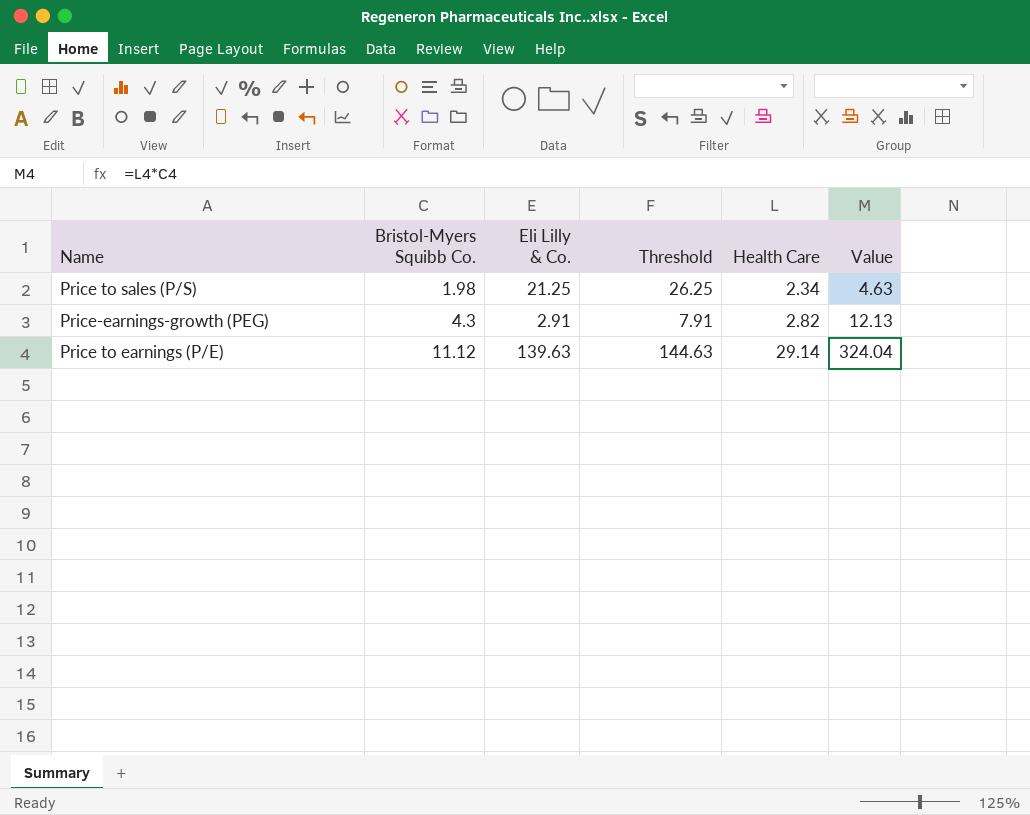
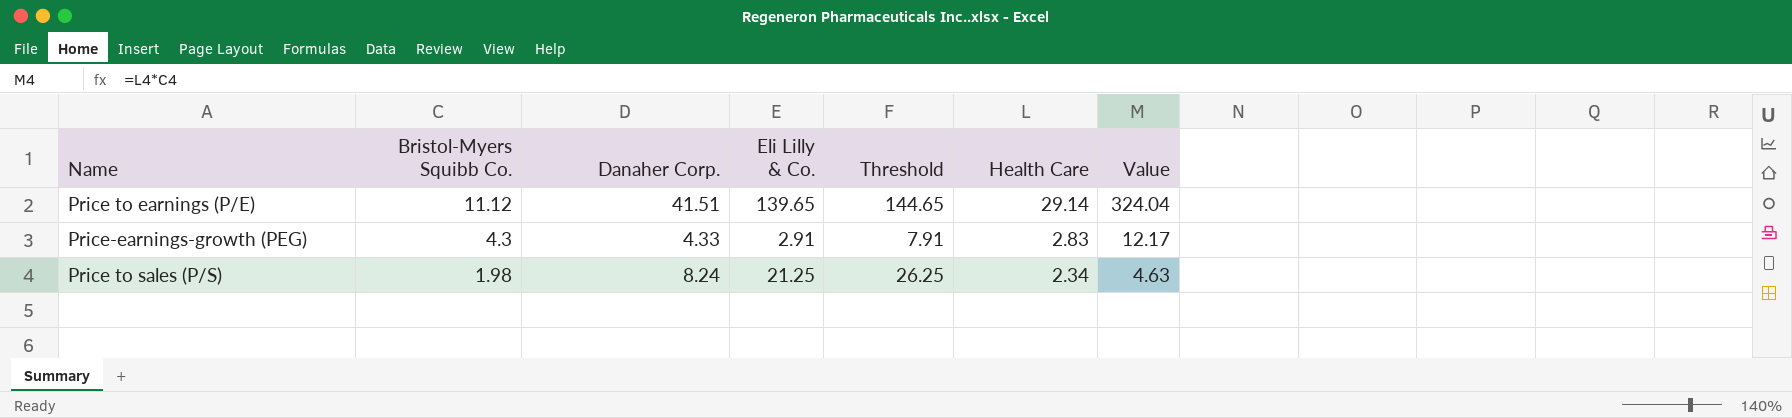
row order: Bristol-Myers Squibb Co. ascending -> Bristol-Myers Squibb Co. descending
column Danaher Corp. | position: none -> 3
Price to earnings (P/E) | Eli Lilly & Co.: 139.63 -> 139.65
Price to earnings (P/E) | Threshold: 144.63 -> 144.65
Price-earnings-growth (PEG) | Health Care: 2.82 -> 2.83
Price-earnings-growth (PEG) | Value: 12.13 -> 12.17

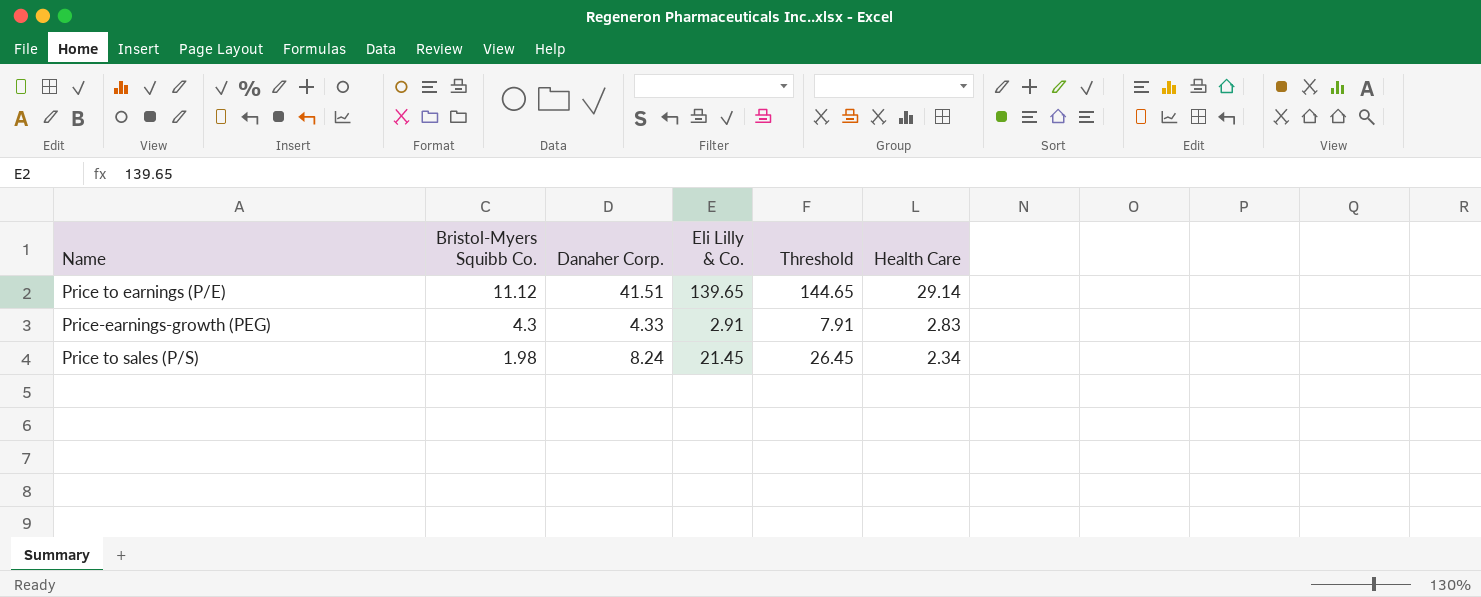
column Value | formula: [Bristol-Myers Squibb Co.] * [Health Care] -> none
Price to sales (P/S) | Eli Lilly & Co.: 21.25 -> 21.45
Price to sales (P/S) | Threshold: 26.25 -> 26.45

